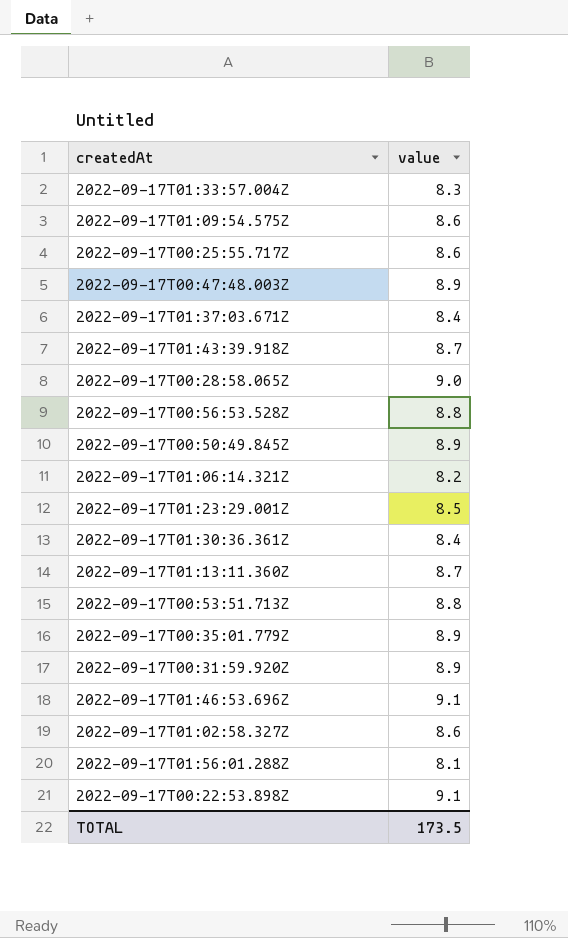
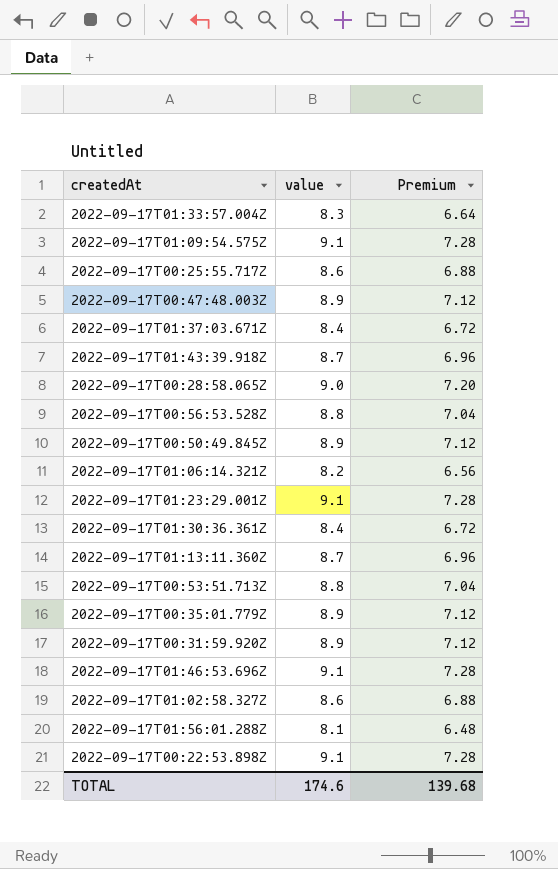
column Premium | formula: none -> [value] * 0.8
2022-09-17T01:09:54.575Z | value: 8.6 -> 9.1
2022-09-17T01:23:29.001Z | value: 8.5 -> 9.1
TOTAL | value: 173.5 -> 174.6

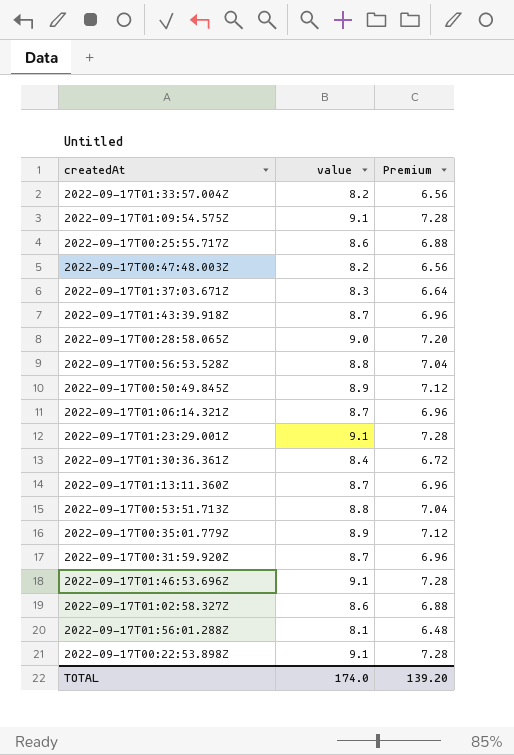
2022-09-17T01:33:57.004Z | value: 8.3 -> 8.2
2022-09-17T01:33:57.004Z | Premium: 6.64 -> 6.56
2022-09-17T00:47:48.003Z | value: 8.9 -> 8.2
2022-09-17T00:47:48.003Z | Premium: 7.12 -> 6.56
2022-09-17T01:37:03.671Z | value: 8.4 -> 8.3
2022-09-17T01:37:03.671Z | Premium: 6.72 -> 6.64
2022-09-17T01:06:14.321Z | value: 8.2 -> 8.7
2022-09-17T01:06:14.321Z | Premium: 6.56 -> 6.96
2022-09-17T00:31:59.920Z | value: 8.9 -> 8.7
2022-09-17T00:31:59.920Z | Premium: 7.12 -> 6.96
TOTAL | value: 174.6 -> 174.0
TOTAL | Premium: 139.68 -> 139.20

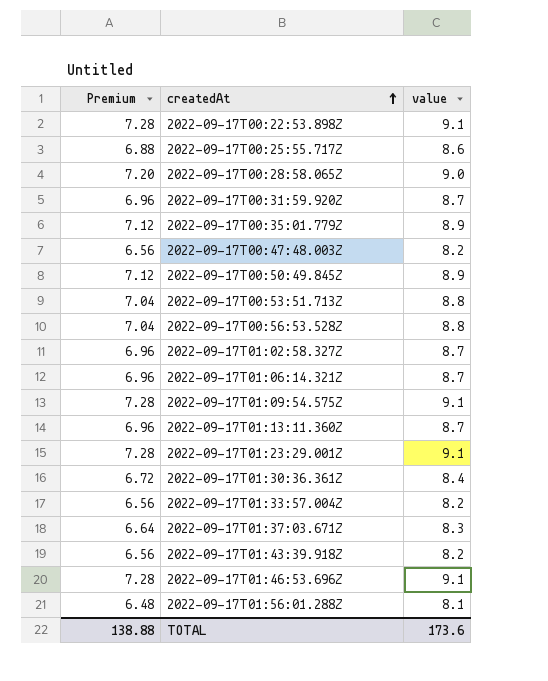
row order: none -> createdAt ascending
column Premium | position: 3 -> 1
2022-09-17T01:02:58.327Z | Premium: 6.88 -> 6.96
2022-09-17T01:02:58.327Z | value: 8.6 -> 8.7
2022-09-17T01:43:39.918Z | Premium: 6.96 -> 6.56
2022-09-17T01:43:39.918Z | value: 8.7 -> 8.2
TOTAL | Premium: 139.20 -> 138.88
TOTAL | value: 174.0 -> 173.6

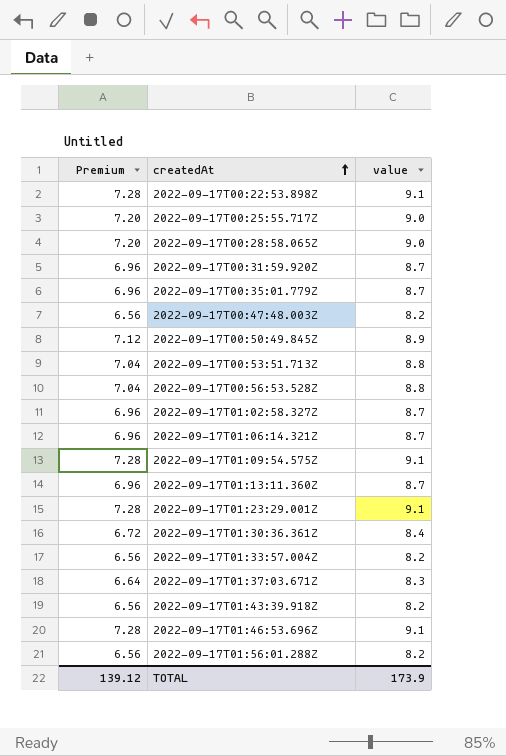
2022-09-17T00:25:55.717Z | Premium: 6.88 -> 7.20
2022-09-17T00:25:55.717Z | value: 8.6 -> 9.0
2022-09-17T00:35:01.779Z | Premium: 7.12 -> 6.96
2022-09-17T00:35:01.779Z | value: 8.9 -> 8.7
2022-09-17T01:56:01.288Z | Premium: 6.48 -> 6.56
2022-09-17T01:56:01.288Z | value: 8.1 -> 8.2
TOTAL | Premium: 138.88 -> 139.12
TOTAL | value: 173.6 -> 173.9

